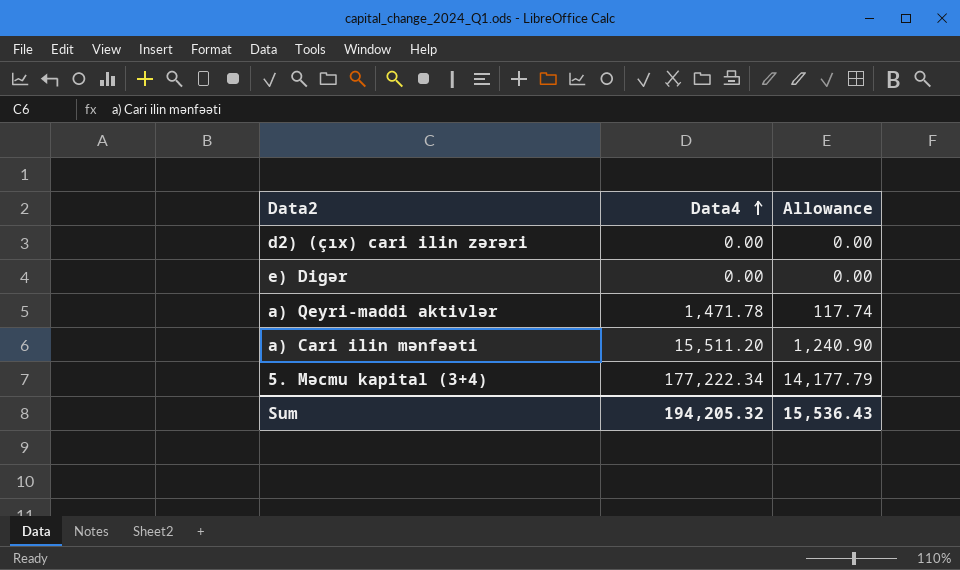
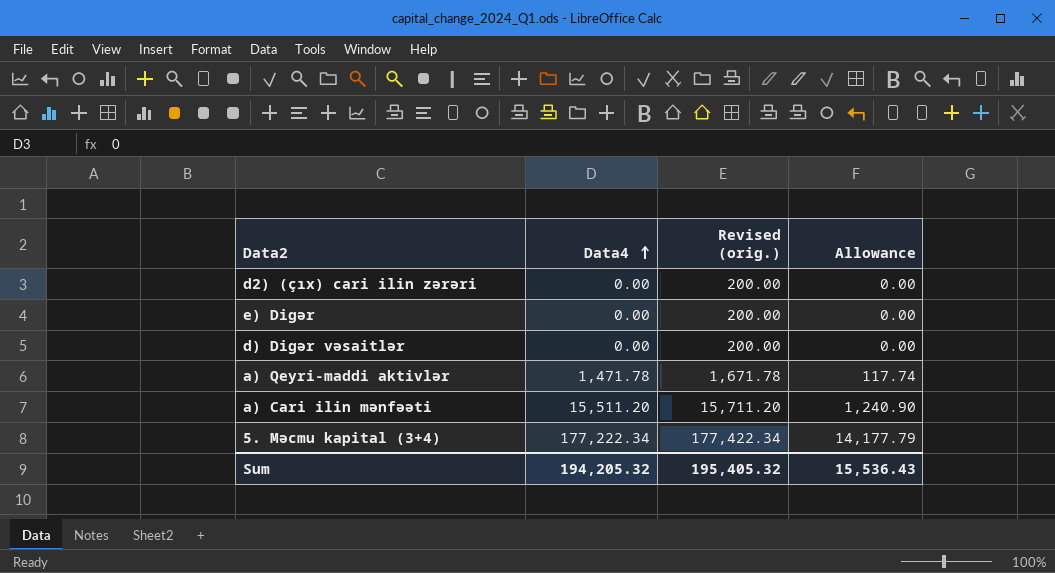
column Revised (orig.) | formula: none -> [Data4] + 200
row d) Digər vəsaitlər: none -> 0.00 | 200.00 | 0.00

